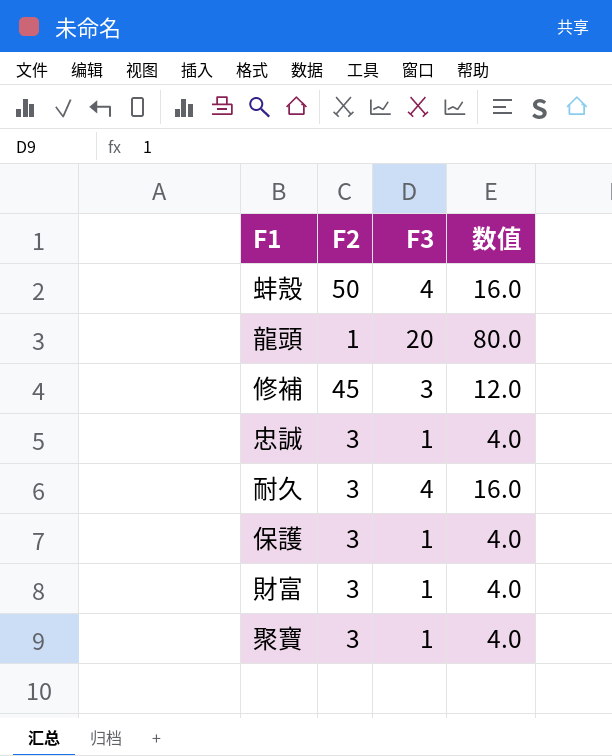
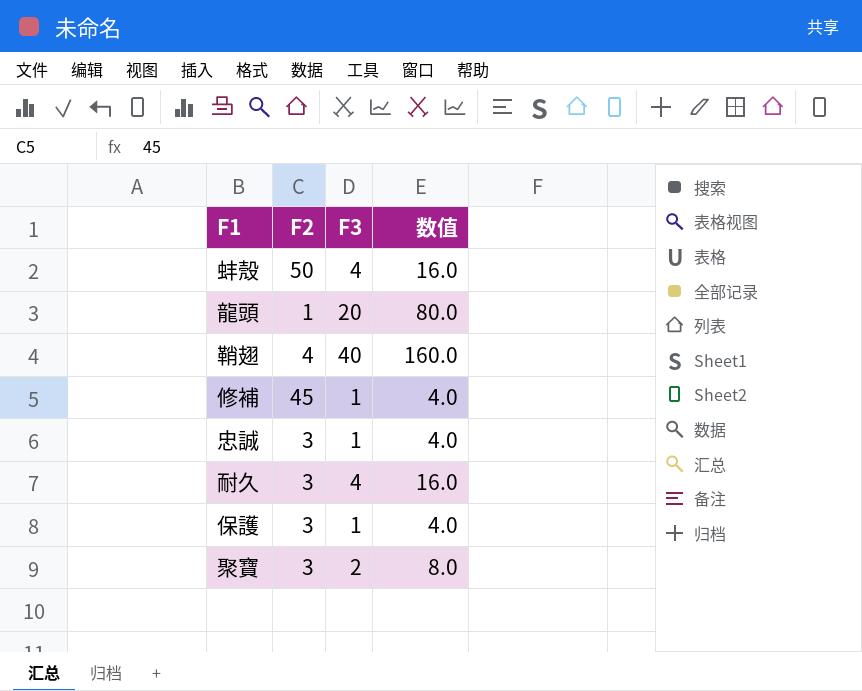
row 財富: 3 | 1 | 4.0 -> none
row 鞘翅: none -> 4 | 40 | 160.0
修補 | F3: 3 -> 1
修補 | 数值: 12.0 -> 4.0
聚寶 | F3: 1 -> 2
聚寶 | 数值: 4.0 -> 8.0

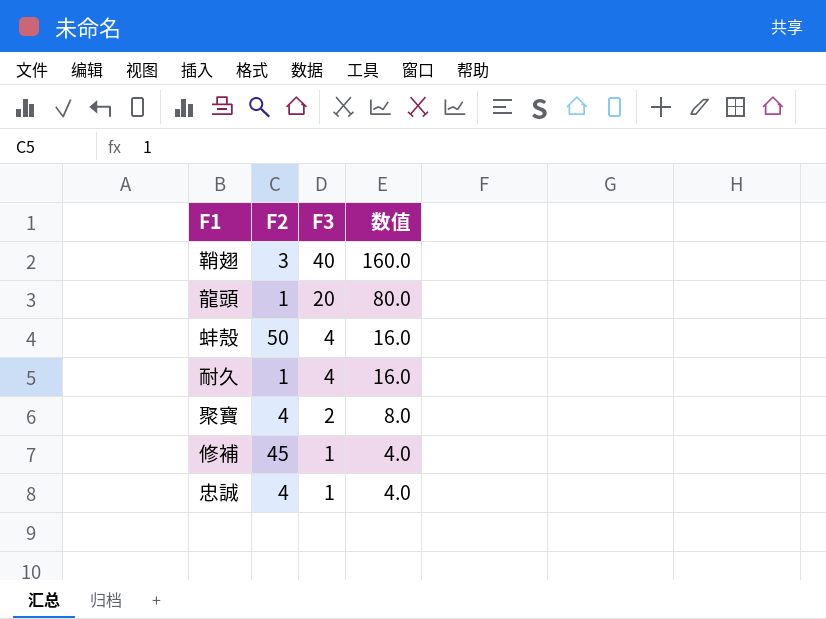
row order: none -> F3 descending
row 保護: 3 | 1 | 4.0 -> none
鞘翅 | F2: 4 -> 3
耐久 | F2: 3 -> 1
聚寶 | F2: 3 -> 4
忠誠 | F2: 3 -> 4

